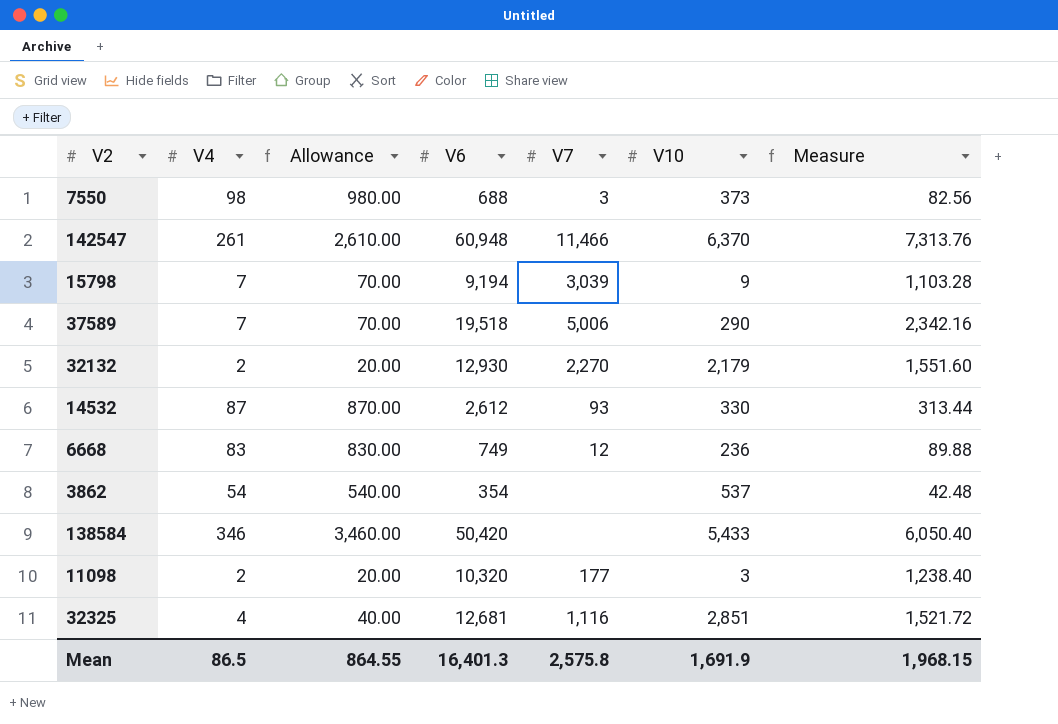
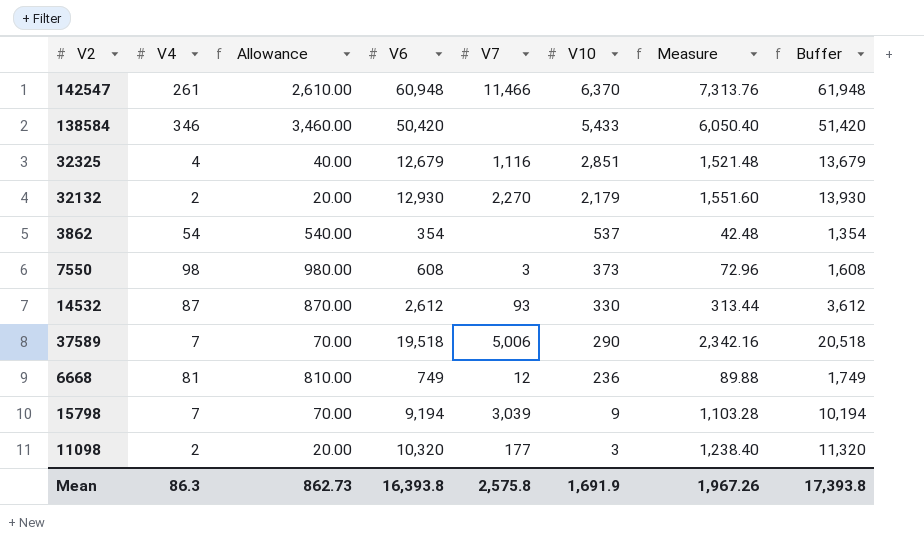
row order: none -> V10 descending
column Buffer | formula: none -> [V6] + 1000
32325 | V6: 12,681 -> 12,679
32325 | Measure: 1,521.72 -> 1,521.48
7550 | V6: 688 -> 608
7550 | Measure: 82.56 -> 72.96
6668 | V4: 83 -> 81
6668 | Allowance: 830.00 -> 810.00
Mean | V4: 86.5 -> 86.3
Mean | Allowance: 864.55 -> 862.73
Mean | V6: 16,401.3 -> 16,393.8
Mean | Measure: 1,968.15 -> 1,967.26

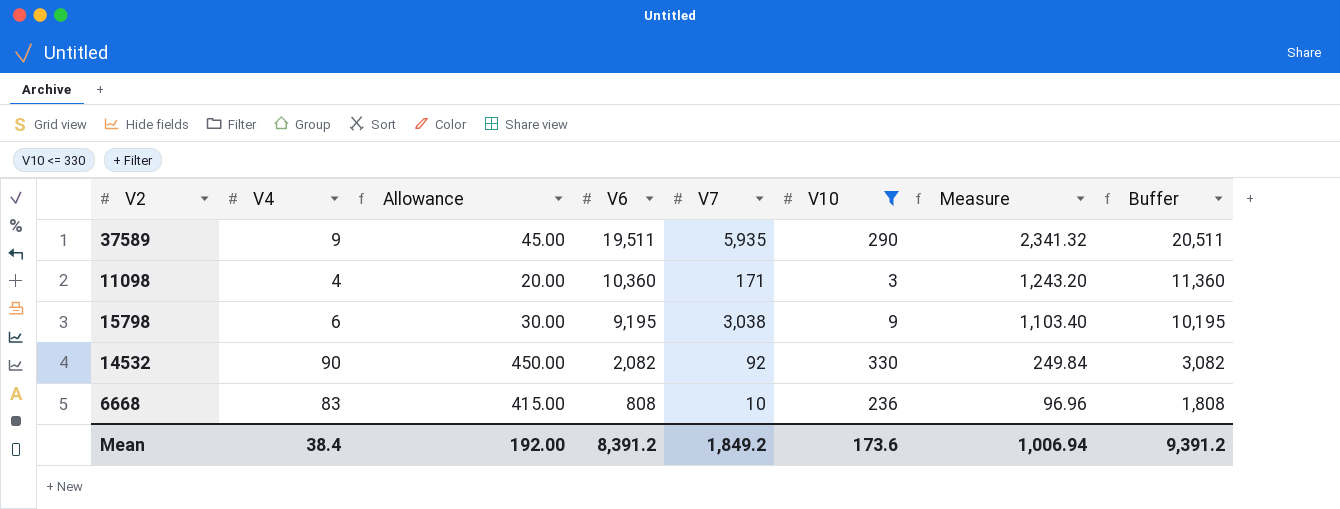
filter: none -> V10 <= 330
row order: V10 descending -> V6 descending
column Allowance | formula: [V4] * 10 -> [V4] * 5
37589 | V4: 7 -> 9
37589 | V6: 19,518 -> 19,511
37589 | V7: 5,006 -> 5,935
37589 | Measure: 2,342.16 -> 2,341.32
37589 | Buffer: 20,518 -> 20,511
11098 | V4: 2 -> 4
11098 | V6: 10,320 -> 10,360
11098 | V7: 177 -> 171
11098 | Measure: 1,238.40 -> 1,243.20
11098 | Buffer: 11,320 -> 11,360
15798 | V4: 7 -> 6
15798 | V6: 9,194 -> 9,195
15798 | V7: 3,039 -> 3,038
15798 | Measure: 1,103.28 -> 1,103.40
15798 | Buffer: 10,194 -> 10,195
14532 | V4: 87 -> 90
14532 | V6: 2,612 -> 2,082
14532 | V7: 93 -> 92
14532 | Measure: 313.44 -> 249.84
14532 | Buffer: 3,612 -> 3,082
6668 | V4: 81 -> 83
6668 | V6: 749 -> 808
6668 | V7: 12 -> 10
6668 | Measure: 89.88 -> 96.96
6668 | Buffer: 1,749 -> 1,808
Mean | V4: 86.3 -> 38.4
Mean | Allowance: 862.73 -> 192.00
Mean | V6: 16,393.8 -> 8,391.2
Mean | V7: 2,575.8 -> 1,849.2
Mean | V10: 1,691.9 -> 173.6
Mean | Measure: 1,967.26 -> 1,006.94
Mean | Buffer: 17,393.8 -> 9,391.2

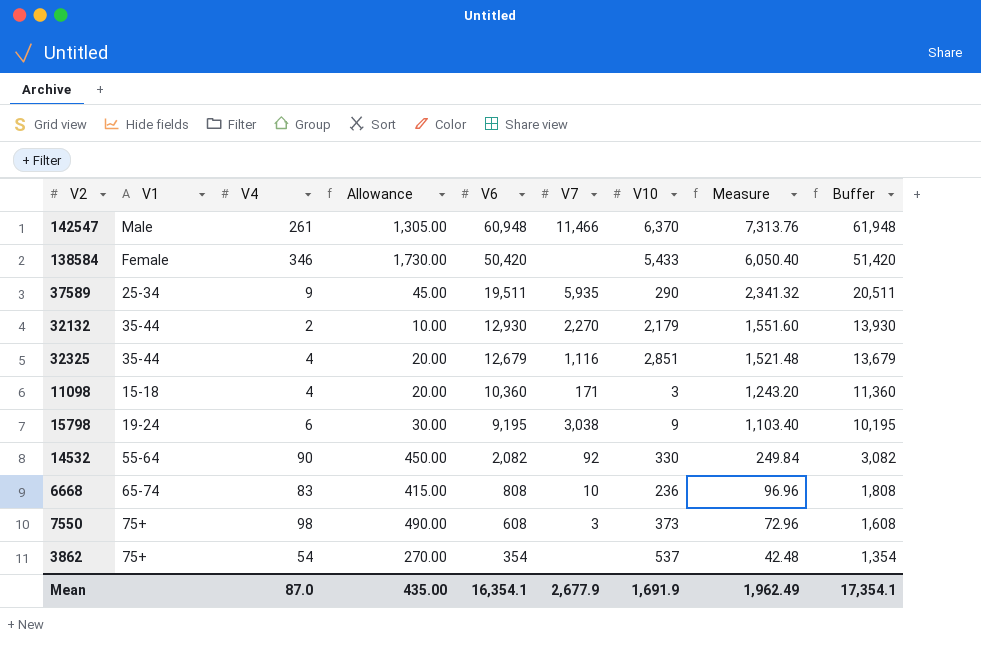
filter: V10 <= 330 -> none
column V1 | position: none -> 2
Mean | V4: 38.4 -> 87.0
Mean | Allowance: 192.00 -> 435.00
Mean | V6: 8,391.2 -> 16,354.1
Mean | V7: 1,849.2 -> 2,677.9
Mean | V10: 173.6 -> 1,691.9
Mean | Measure: 1,006.94 -> 1,962.49
Mean | Buffer: 9,391.2 -> 17,354.1

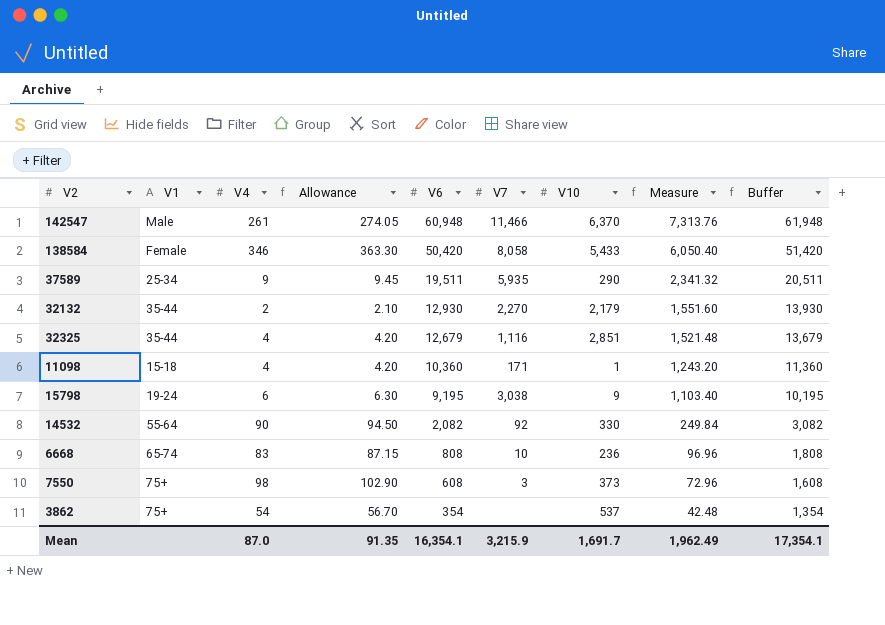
column Allowance | formula: [V4] * 5 -> [V4] * 1.05
138584 | V7: none -> 8,058
11098 | V10: 3 -> 1
Mean | Allowance: 435.00 -> 91.35
Mean | V7: 2,677.9 -> 3,215.9
Mean | V10: 1,691.9 -> 1,691.7

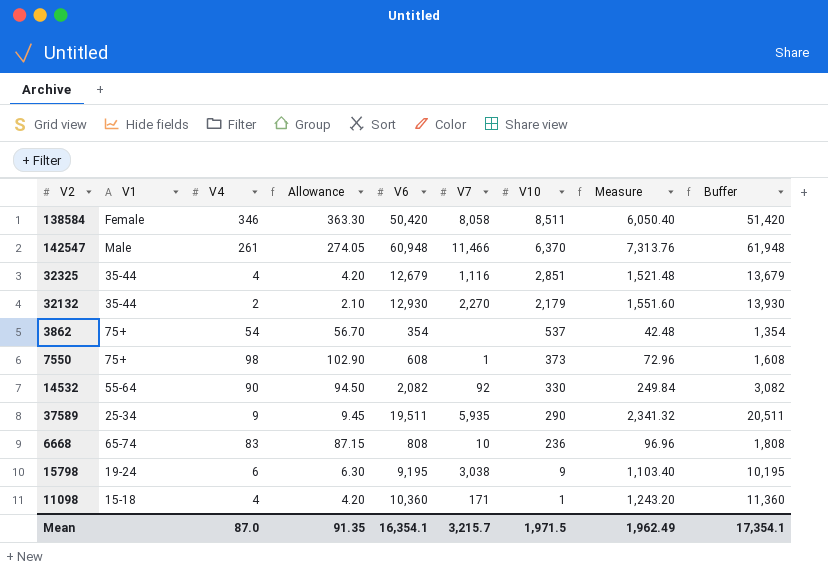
row order: V6 descending -> V10 descending
138584 | V10: 5,433 -> 8,511
7550 | V7: 3 -> 1
Mean | V7: 3,215.9 -> 3,215.7
Mean | V10: 1,691.7 -> 1,971.5

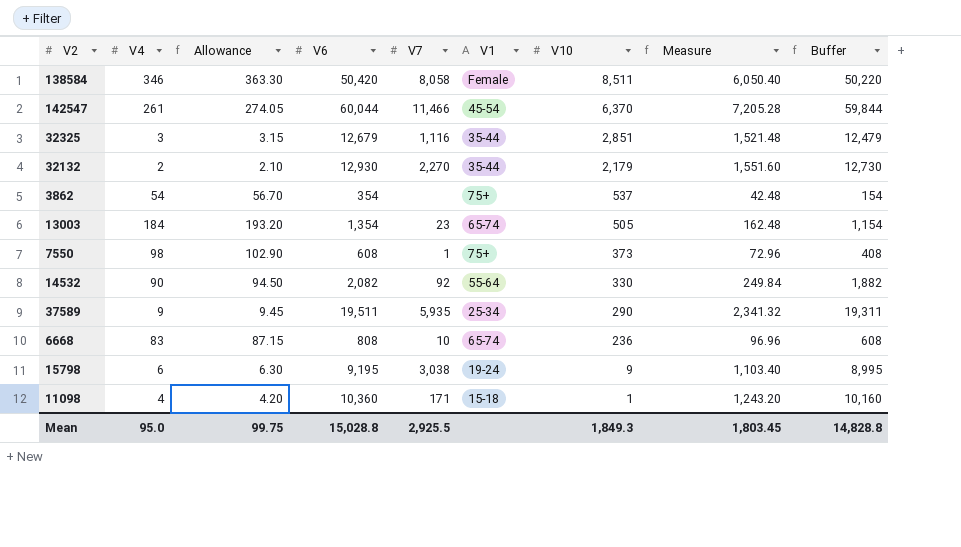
column V1 | position: 2 -> 6
column Buffer | formula: [V6] + 1000 -> [V6] - 200
142547 | V6: 60,948 -> 60,044
142547 | V1: Male -> 45-54
142547 | Measure: 7,313.76 -> 7,205.28
32325 | V4: 4 -> 3
32325 | Allowance: 4.20 -> 3.15
row 13003: none -> 184 | 193.20 | 1,354 | 23 | 65-74 | 505 | 162.48 | 1,154
Mean | V4: 87.0 -> 95.0
Mean | Allowance: 91.35 -> 99.75
Mean | V6: 16,354.1 -> 15,028.8
Mean | V7: 3,215.7 -> 2,925.5
Mean | V10: 1,971.5 -> 1,849.3
Mean | Measure: 1,962.49 -> 1,803.45
Mean | Buffer: 17,354.1 -> 14,828.8

